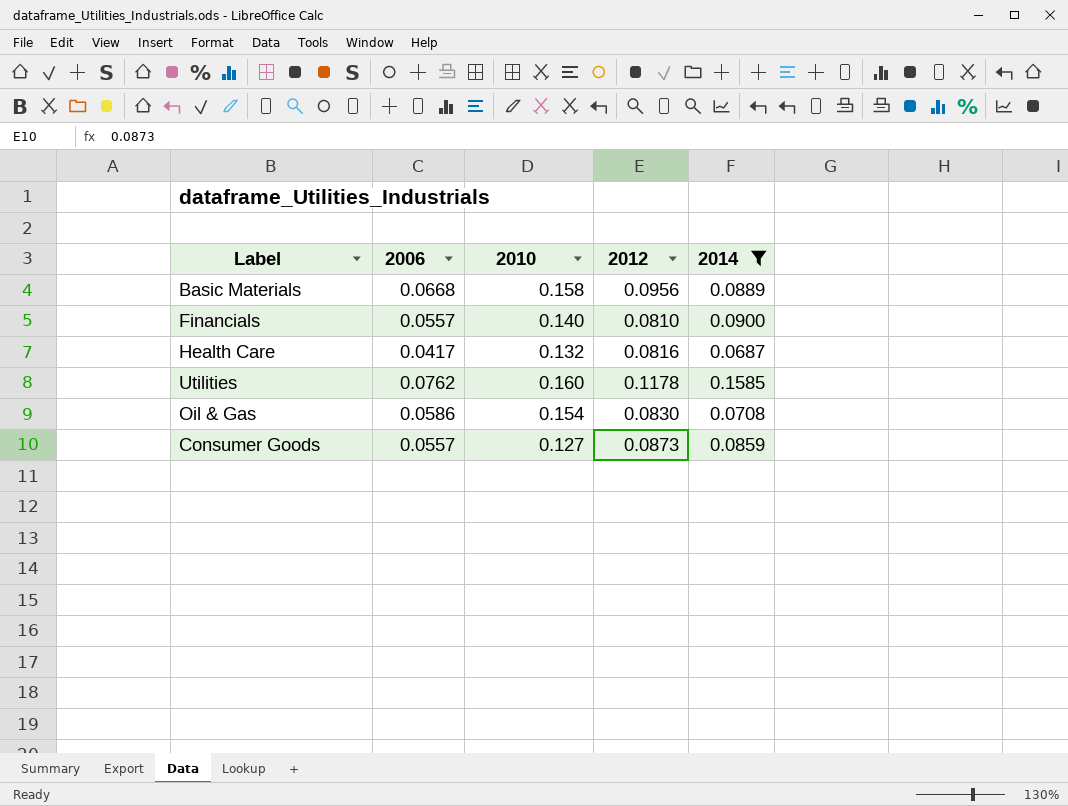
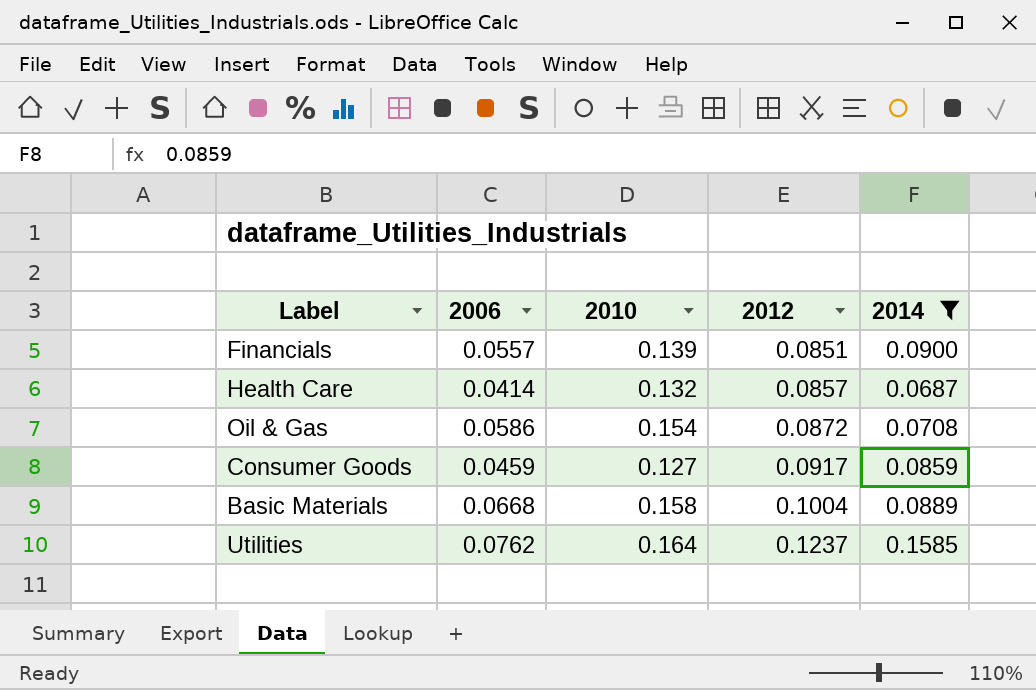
row order: none -> 2012 ascending
Financials | 2010: 0.140 -> 0.139
Financials | 2012: 0.0810 -> 0.0851
Health Care | 2006: 0.0417 -> 0.0414
Health Care | 2012: 0.0816 -> 0.0857
Oil & Gas | 2012: 0.0830 -> 0.0872
Consumer Goods | 2006: 0.0557 -> 0.0459
Consumer Goods | 2012: 0.0873 -> 0.0917
Basic Materials | 2012: 0.0956 -> 0.1004
Utilities | 2010: 0.160 -> 0.164
Utilities | 2012: 0.1178 -> 0.1237

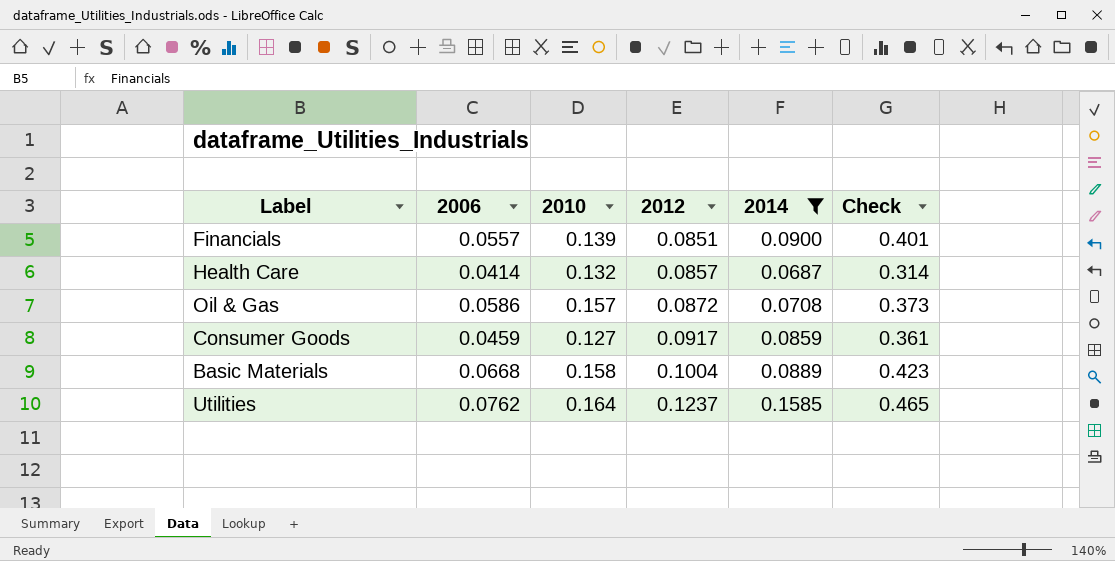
column Check | formula: none -> [2006] / [2010]
Oil & Gas | 2010: 0.154 -> 0.157

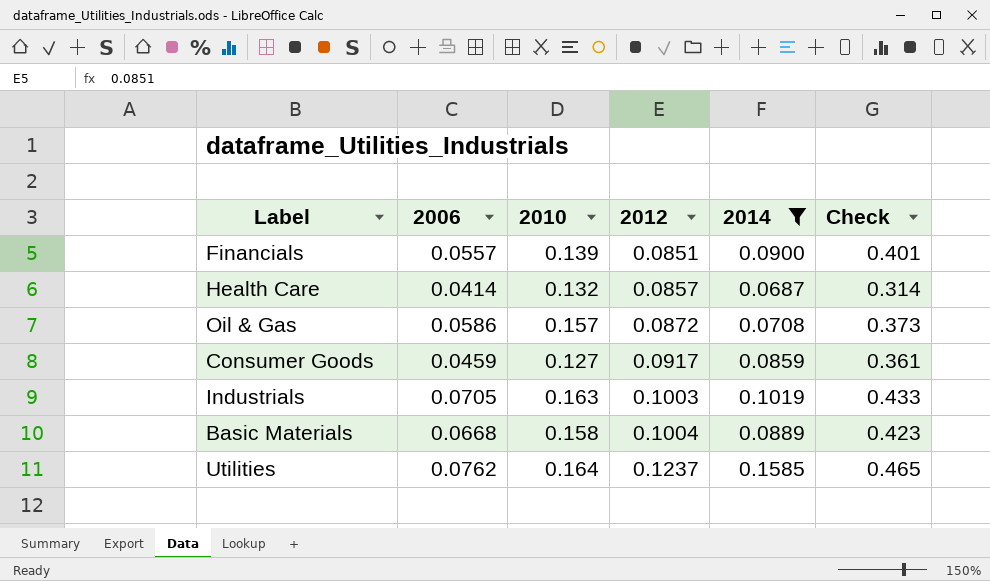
row Industrials: none -> 0.0705 | 0.163 | 0.1003 | 0.1019 | 0.433

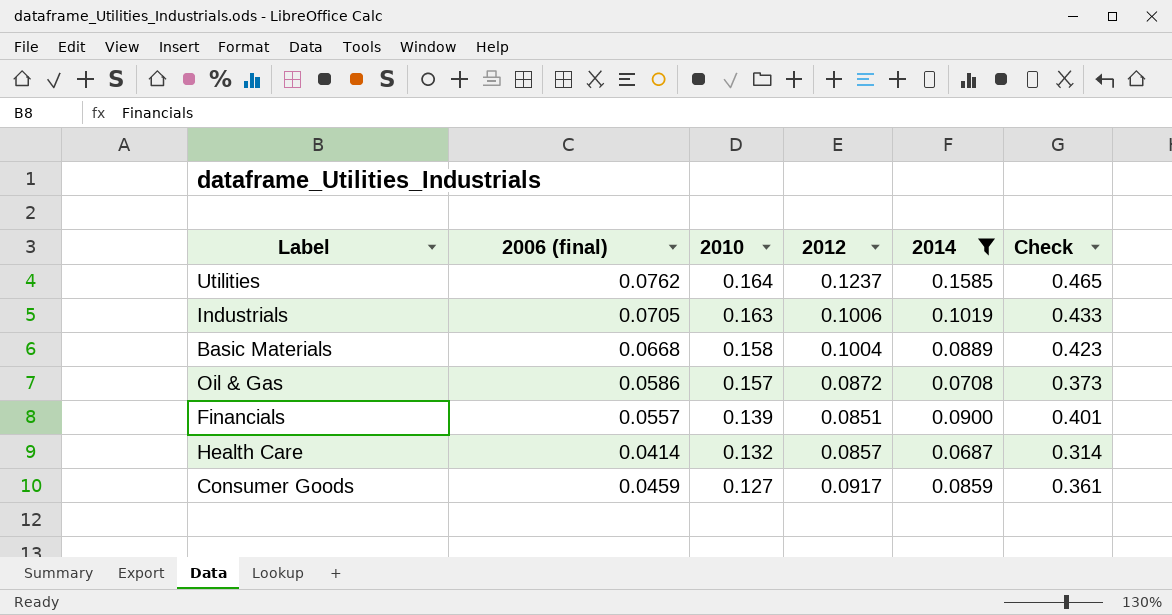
row order: 2012 ascending -> 2010 descending
column name: 2006 -> 2006 (final)
Industrials | 2012: 0.1003 -> 0.1006

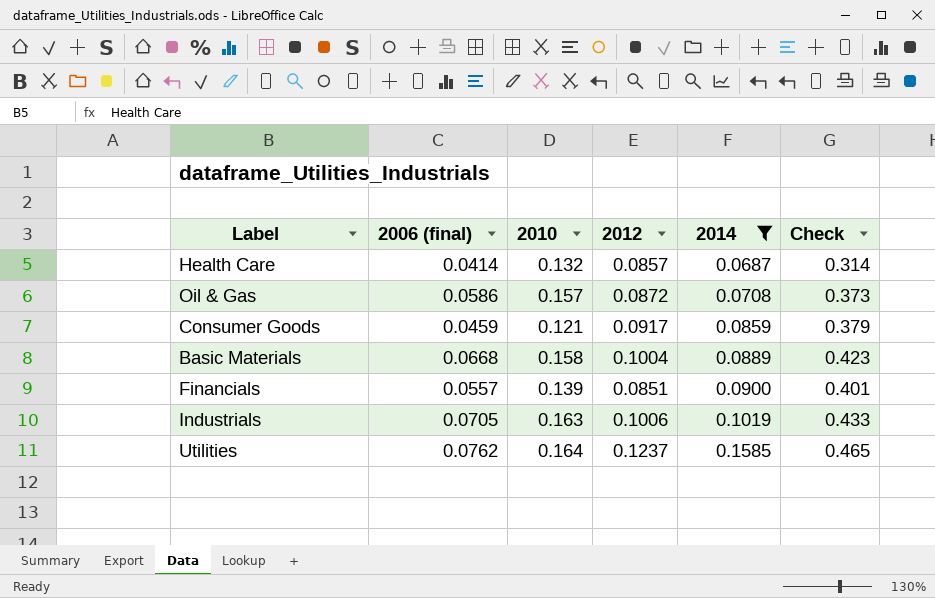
row order: 2010 descending -> 2014 ascending
Consumer Goods | 2010: 0.127 -> 0.121
Consumer Goods | Check: 0.361 -> 0.379

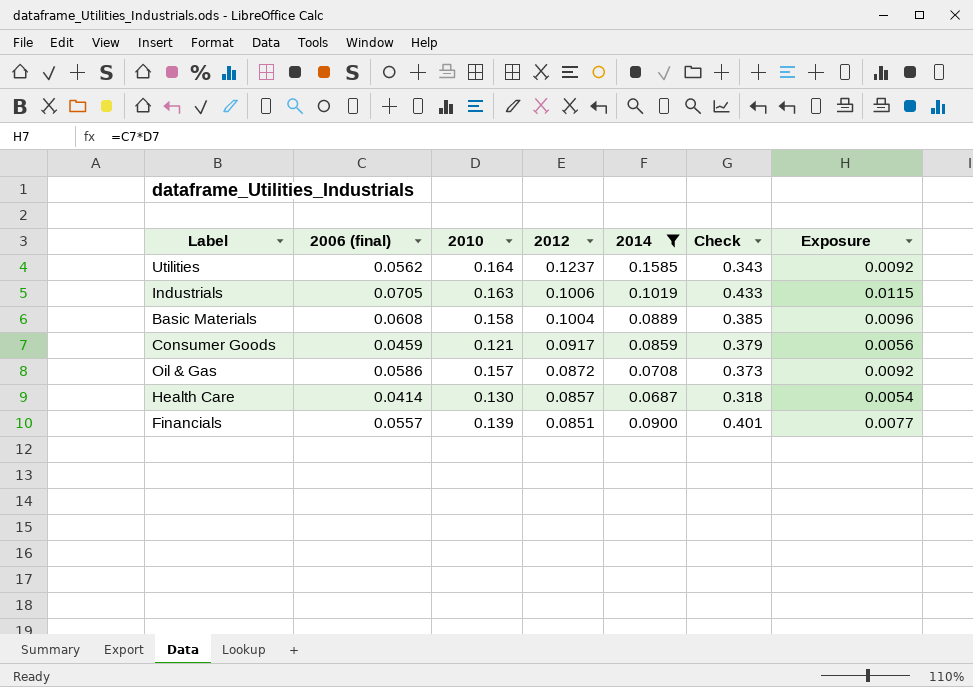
row order: 2014 ascending -> 2012 descending
column Exposure | formula: none -> [2006 (final)] * [2010]
Utilities | 2006 (final): 0.0762 -> 0.0562
Utilities | Check: 0.465 -> 0.343
Basic Materials | 2006 (final): 0.0668 -> 0.0608
Basic Materials | Check: 0.423 -> 0.385
Health Care | 2010: 0.132 -> 0.130
Health Care | Check: 0.314 -> 0.318

